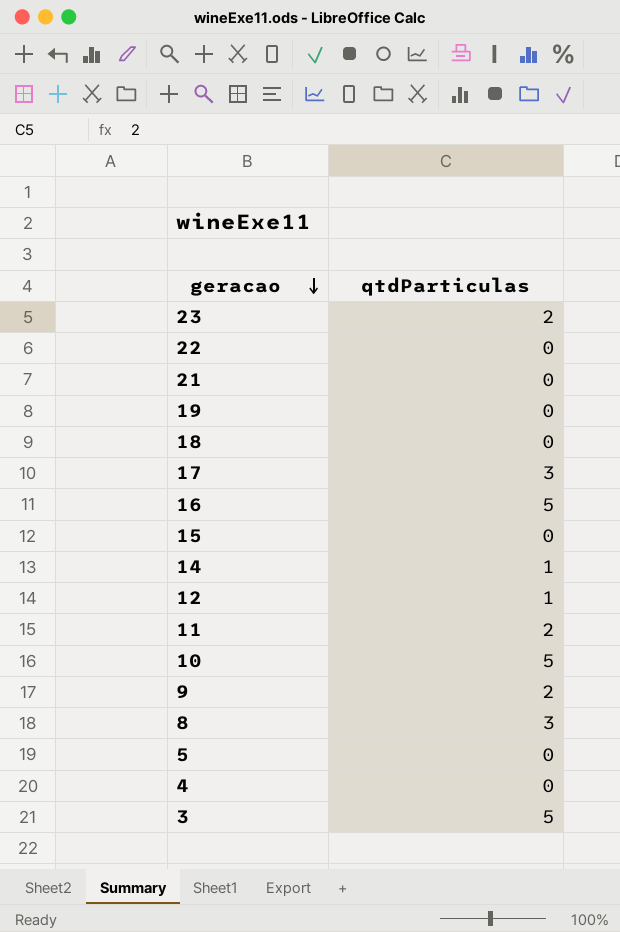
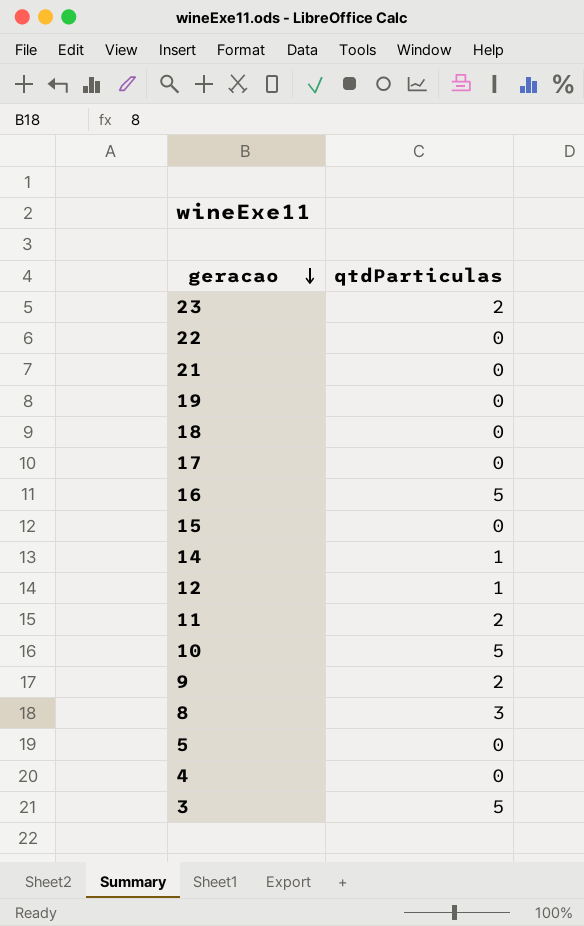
17 | qtdParticulas: 3 -> 0

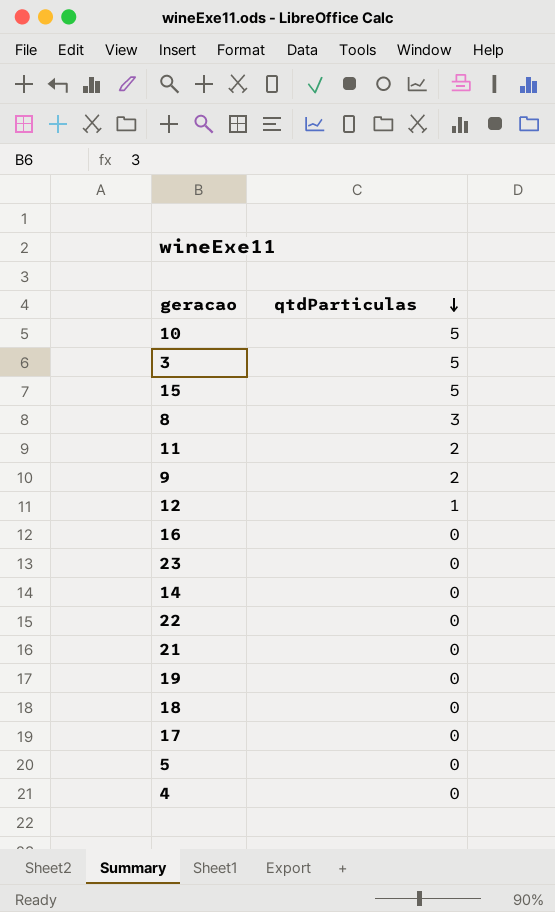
row order: geracao descending -> qtdParticulas descending
15 | qtdParticulas: 0 -> 5
16 | qtdParticulas: 5 -> 0
23 | qtdParticulas: 2 -> 0
14 | qtdParticulas: 1 -> 0

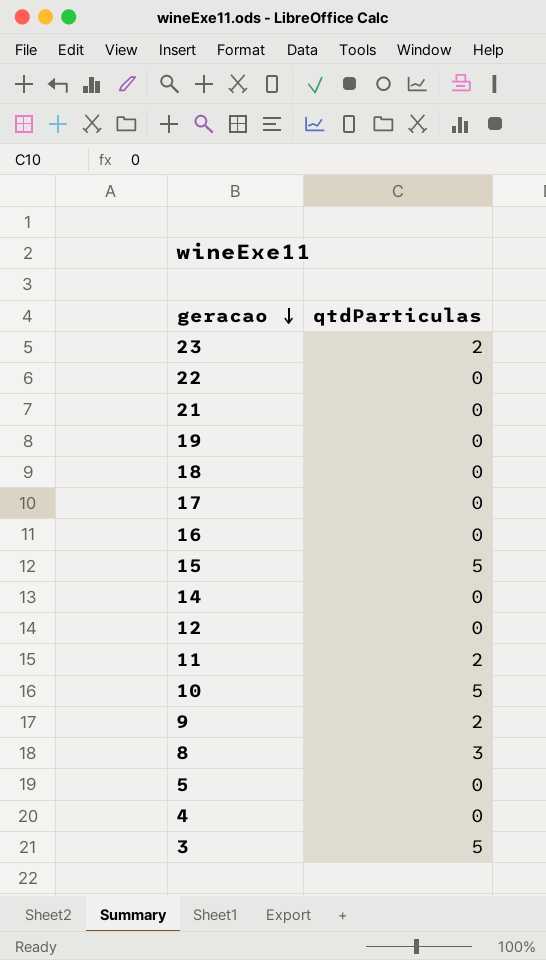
row order: qtdParticulas descending -> geracao descending
23 | qtdParticulas: 0 -> 2
12 | qtdParticulas: 1 -> 0

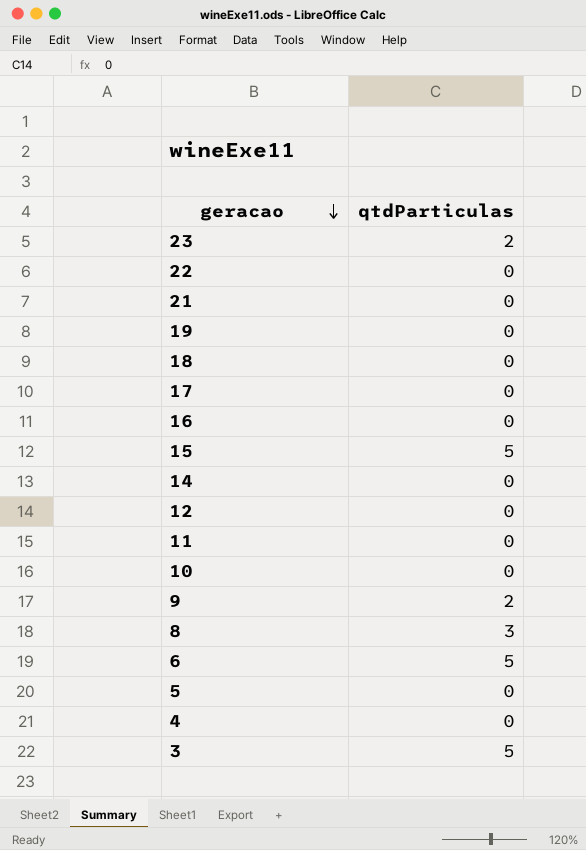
11 | qtdParticulas: 2 -> 0
10 | qtdParticulas: 5 -> 0
row 6: none -> 5

